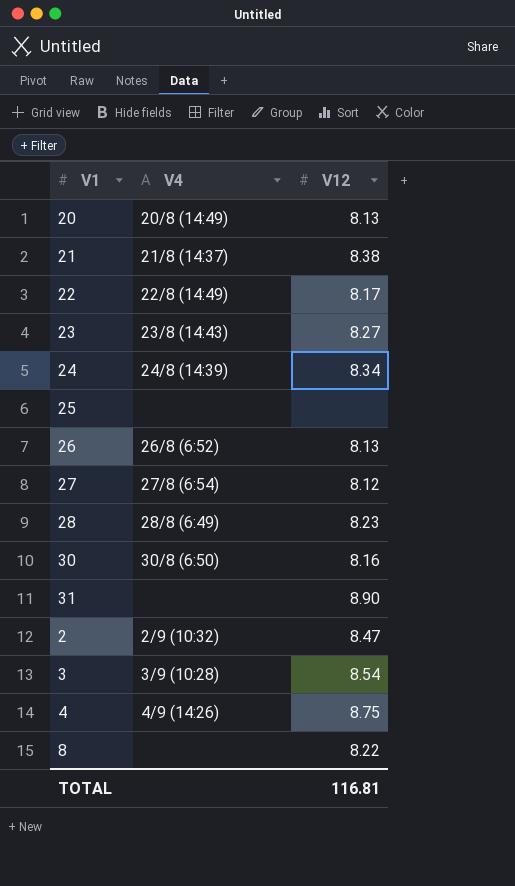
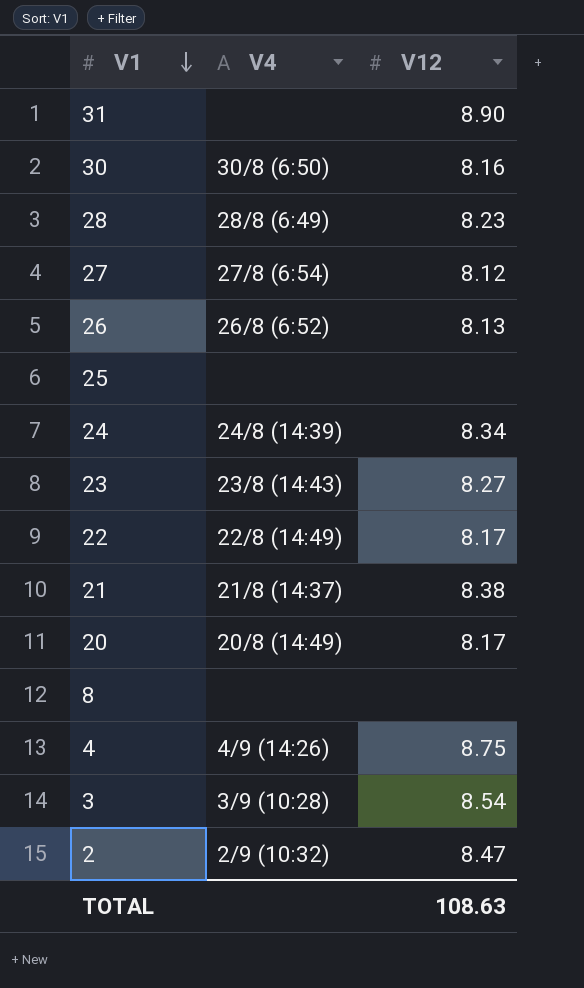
row order: none -> V1 descending
20 | V12: 8.13 -> 8.17
8 | V12: 8.22 -> none
TOTAL | V12: 116.81 -> 108.63

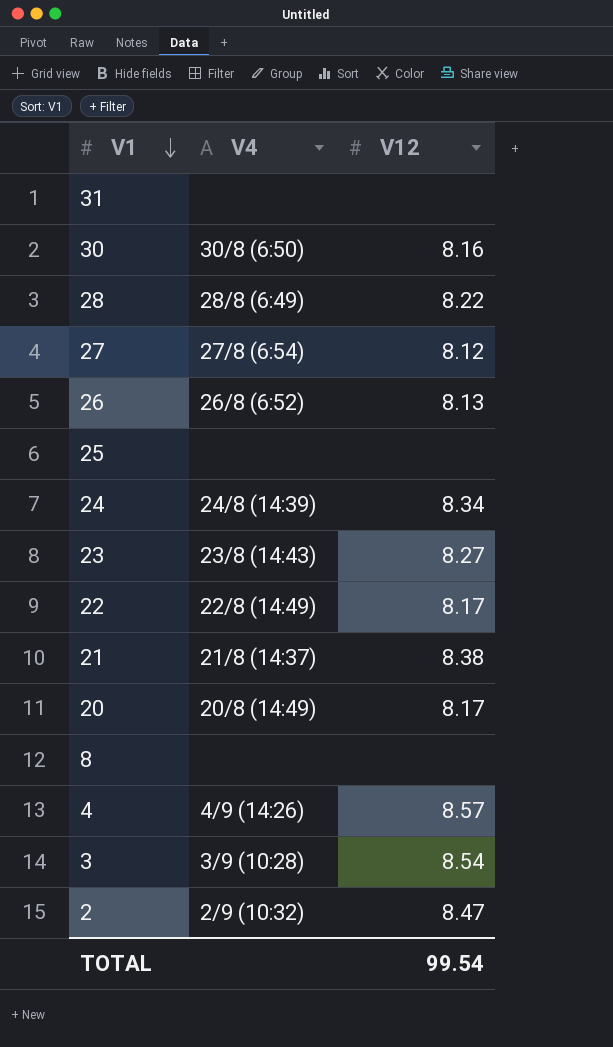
31 | V12: 8.90 -> none
28 | V12: 8.23 -> 8.22
4 | V12: 8.75 -> 8.57
TOTAL | V12: 108.63 -> 99.54

